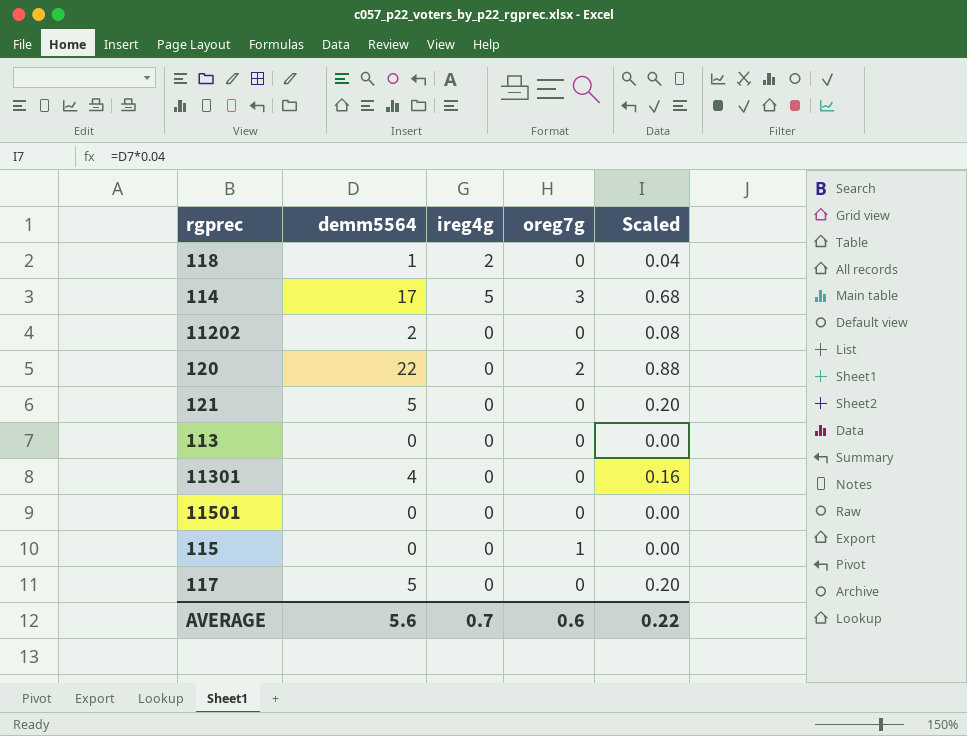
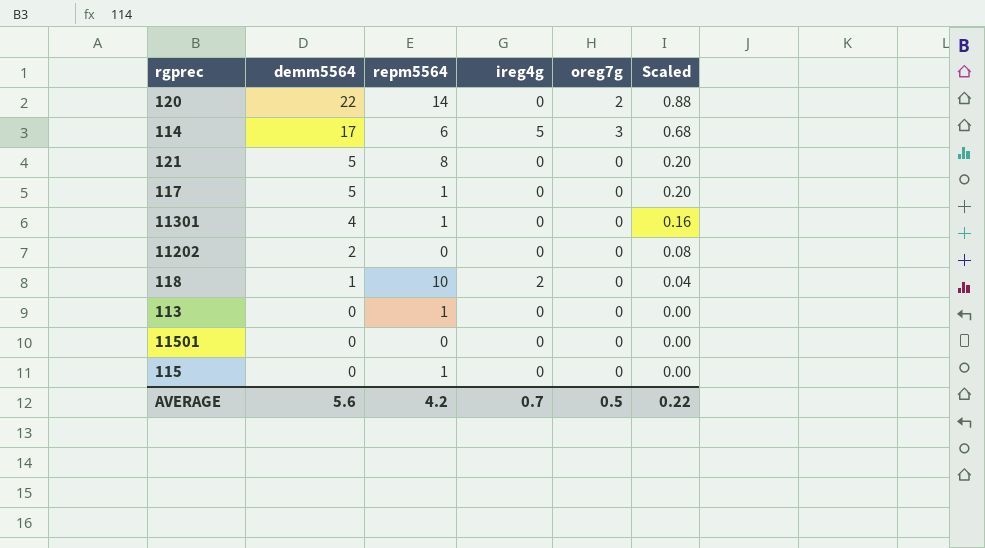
row order: none -> demm5564 descending
column repm5564 | position: none -> 3
115 | oreg7g: 1 -> 0
AVERAGE | oreg7g: 0.6 -> 0.5

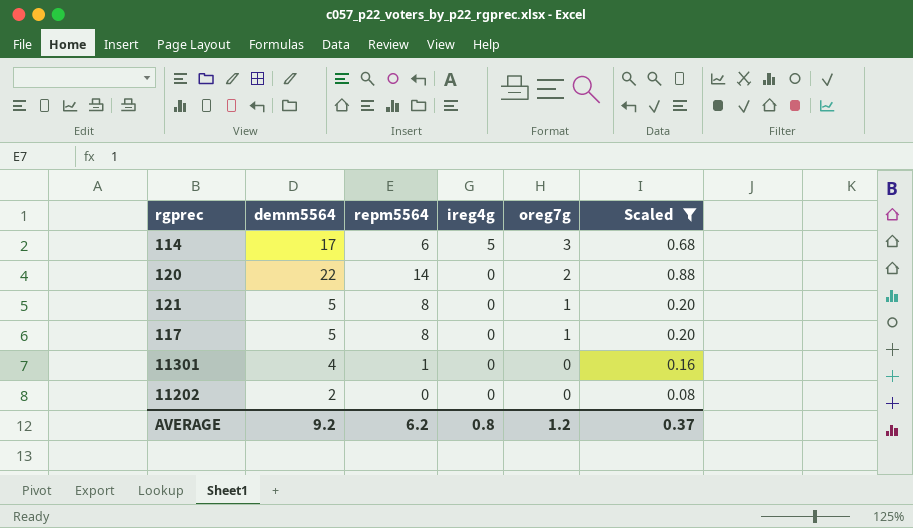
filter: none -> Scaled >= 0.08
row order: demm5564 descending -> ireg4g descending
121 | oreg7g: 0 -> 1
117 | repm5564: 1 -> 8
117 | oreg7g: 0 -> 1
AVERAGE | demm5564: 5.6 -> 9.2
AVERAGE | repm5564: 4.2 -> 6.2
AVERAGE | ireg4g: 0.7 -> 0.8
AVERAGE | oreg7g: 0.5 -> 1.2
AVERAGE | Scaled: 0.22 -> 0.37

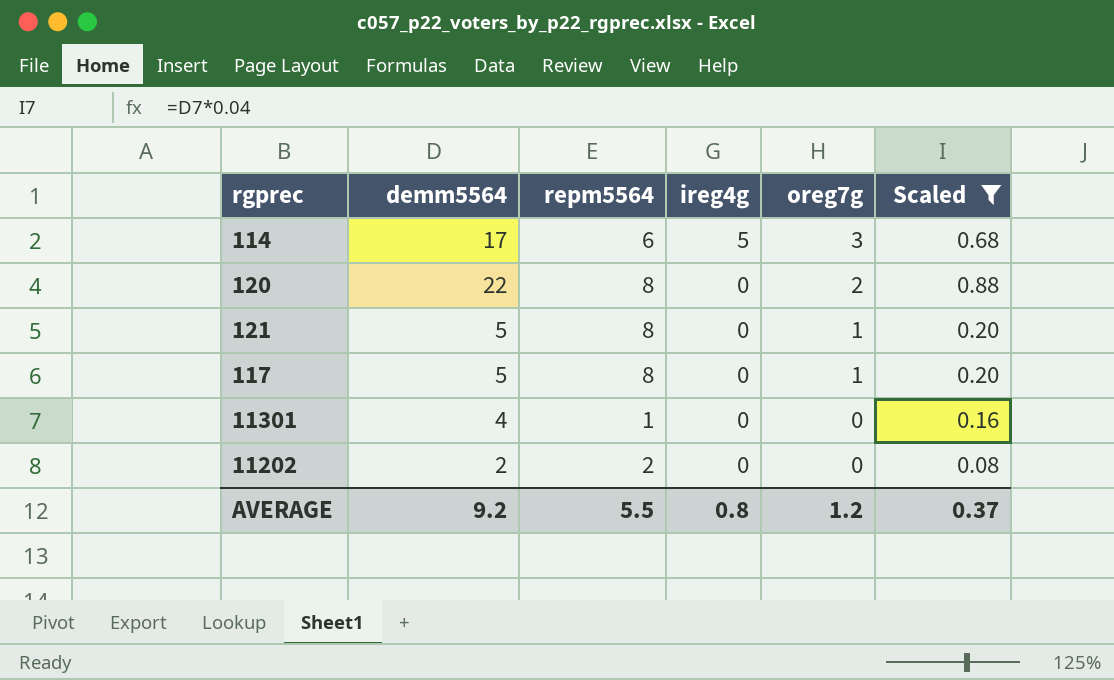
120 | repm5564: 14 -> 8
11202 | repm5564: 0 -> 2
AVERAGE | repm5564: 6.2 -> 5.5

